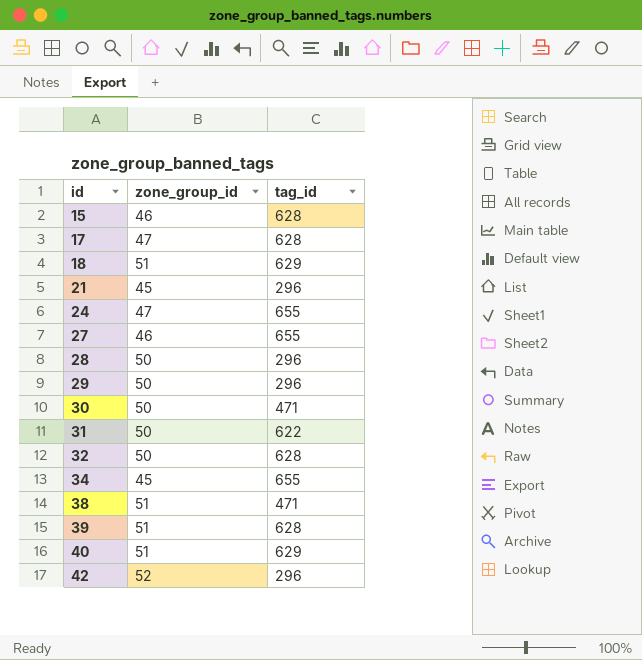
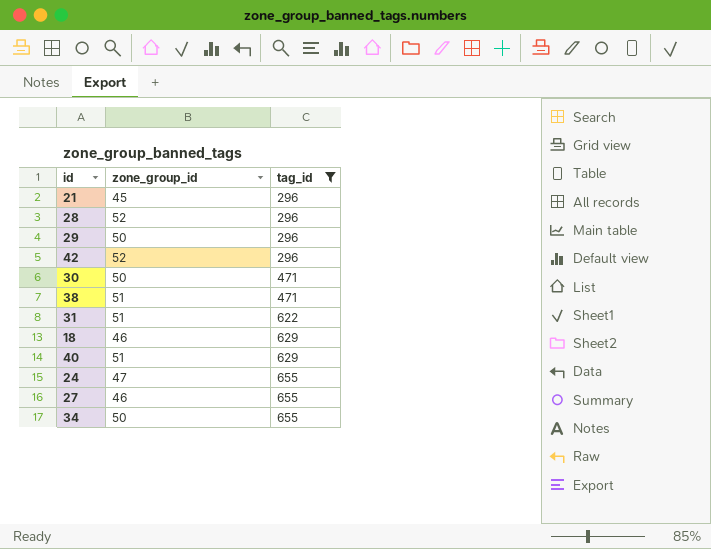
filter: none -> tag_id != 628
row order: id ascending -> tag_id ascending
28 | zone_group_id: 50 -> 52
31 | zone_group_id: 50 -> 51
18 | zone_group_id: 51 -> 46
34 | zone_group_id: 45 -> 50

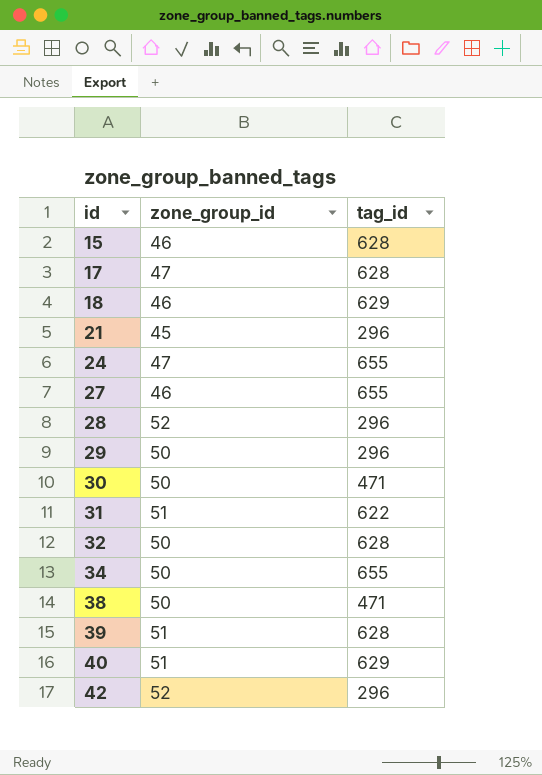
filter: tag_id != 628 -> none
row order: tag_id ascending -> id ascending
38 | zone_group_id: 51 -> 50

